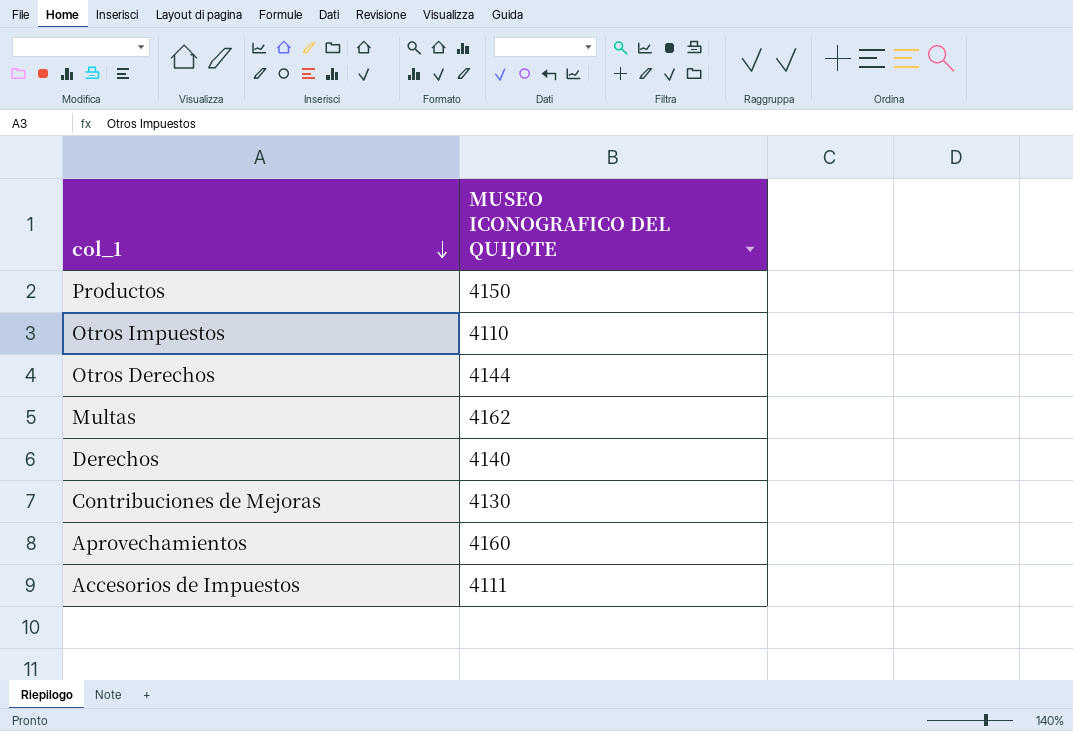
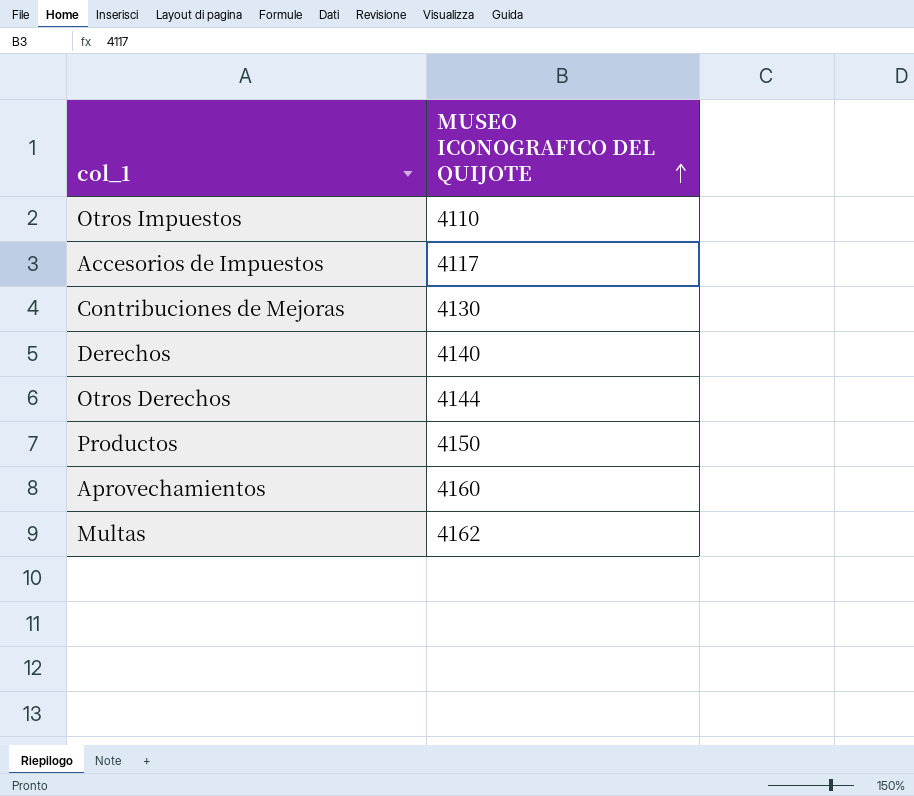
row order: col_1 descending -> MUSEO ICONOGRAFICO DEL QUIJOTE ascending
Accesorios de Impuestos | MUSEO ICONOGRAFICO DEL QUIJOTE: 4111 -> 4117

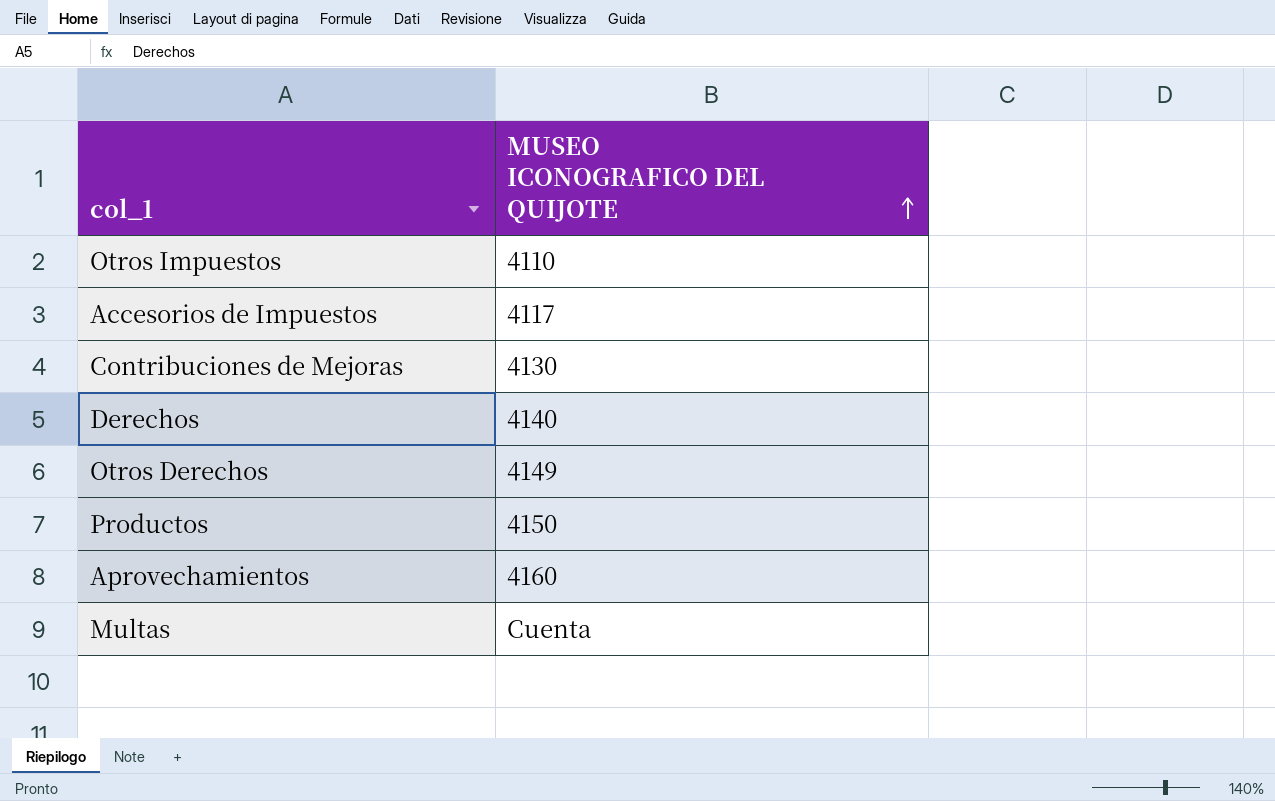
Otros Derechos | MUSEO ICONOGRAFICO DEL QUIJOTE: 4144 -> 4149
Multas | MUSEO ICONOGRAFICO DEL QUIJOTE: 4162 -> Cuenta

